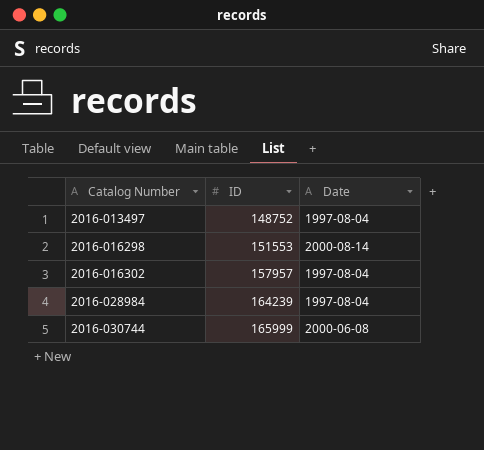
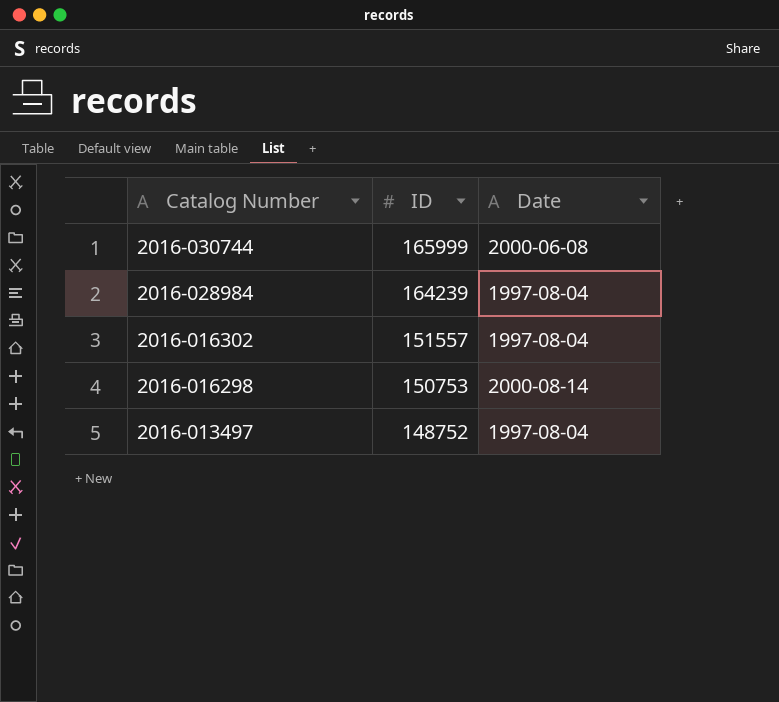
row order: Catalog Number ascending -> Catalog Number descending
2016-016302 | ID: 157957 -> 151557
2016-016298 | ID: 151553 -> 150753

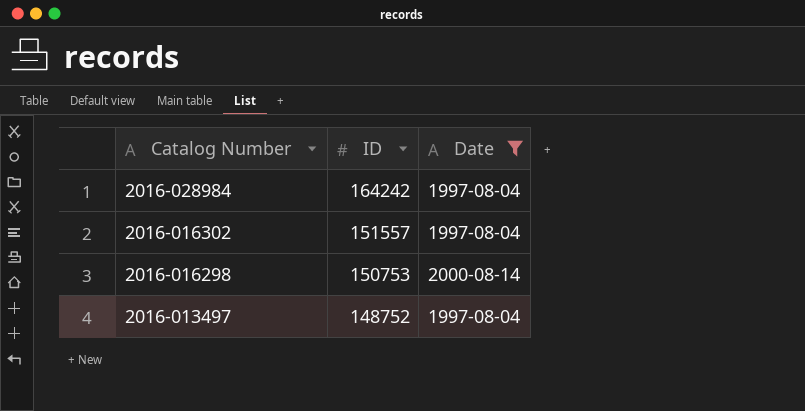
filter: none -> Date != 2000-06-08
2016-028984 | ID: 164239 -> 164242

